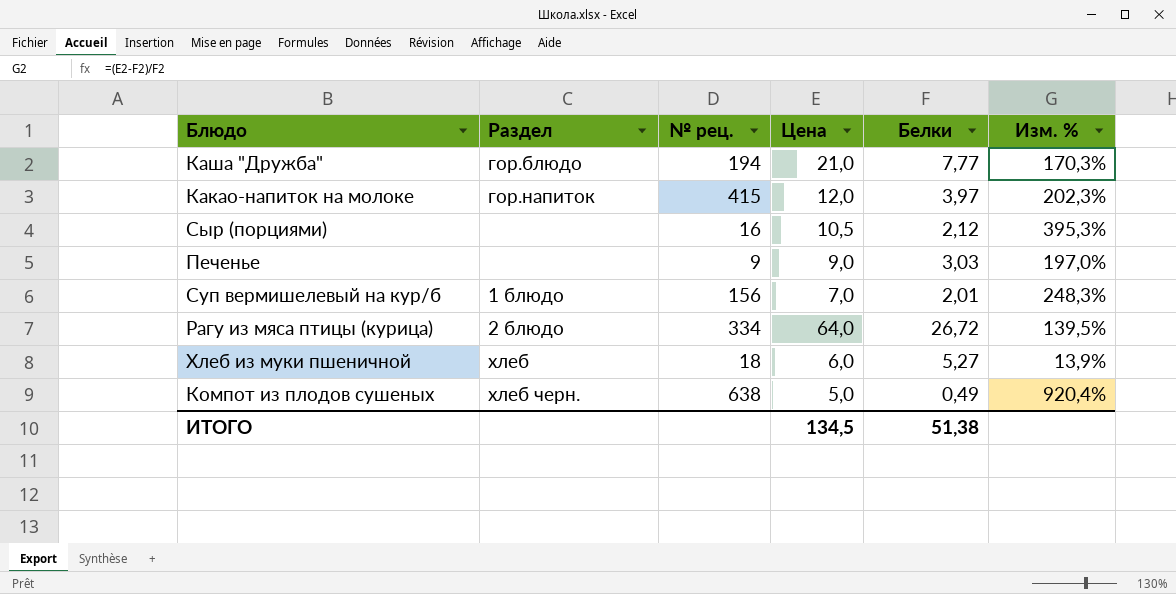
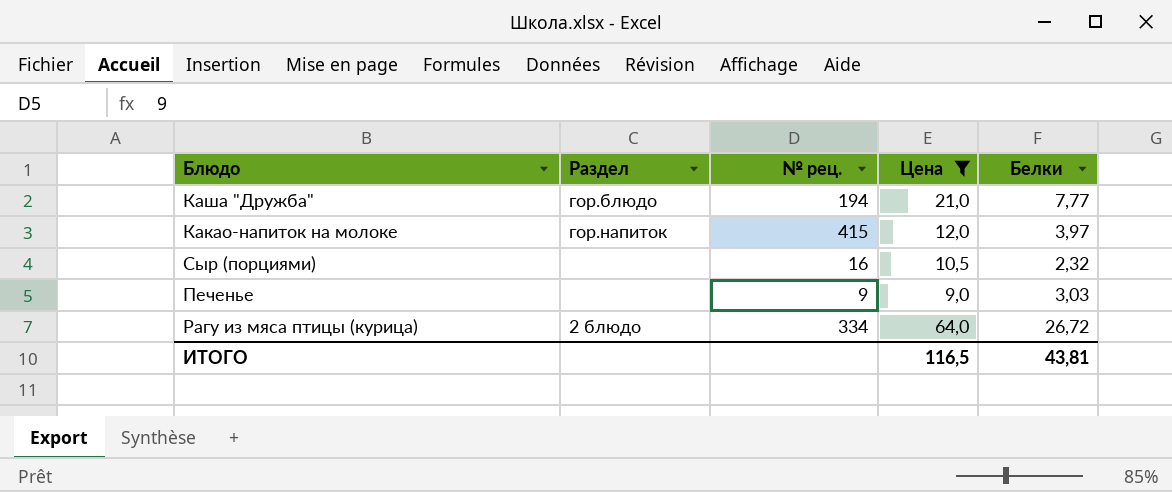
filter: none -> Цена >= 9,0
column Изм. % | formula: ([Цена] - [Белки]) / [Белки] -> none
Сыр (порциями) | Белки: 2,12 -> 2,32
ИТОГО | Цена: 134,5 -> 116,5
ИТОГО | Белки: 51,38 -> 43,81

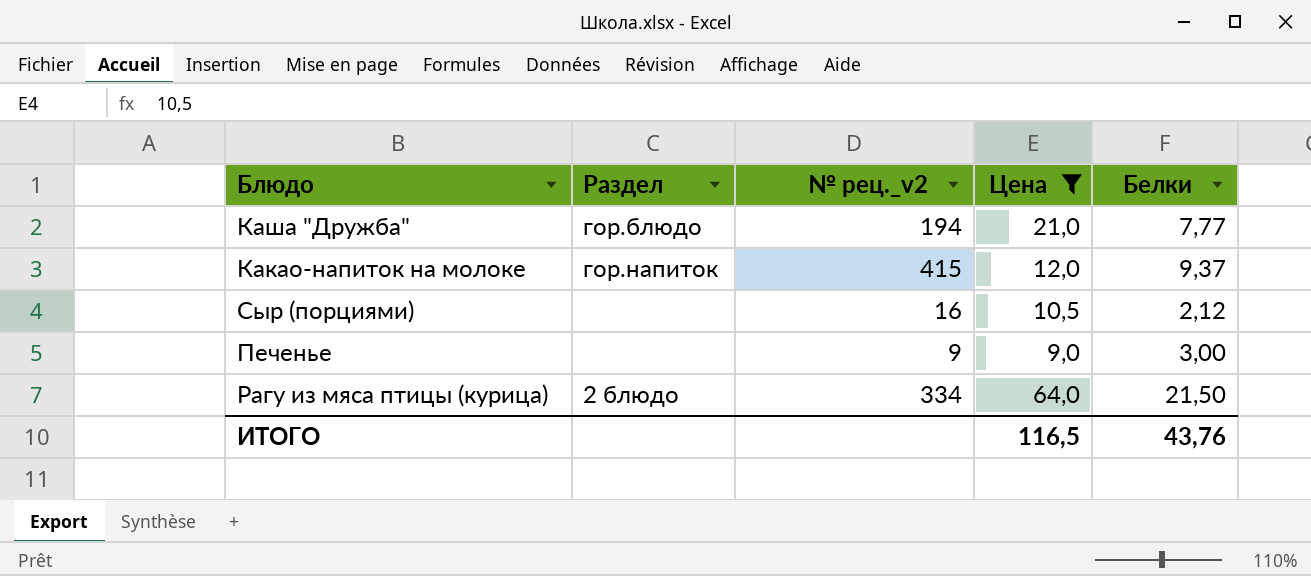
column name: № рец. -> № рец._v2
Какао-напиток на молоке | Белки: 3,97 -> 9,37
Сыр (порциями) | Белки: 2,32 -> 2,12
Печенье | Белки: 3,03 -> 3,00
Рагу из мяса птицы (курица) | Белки: 26,72 -> 21,50
ИТОГО | Белки: 43,81 -> 43,76

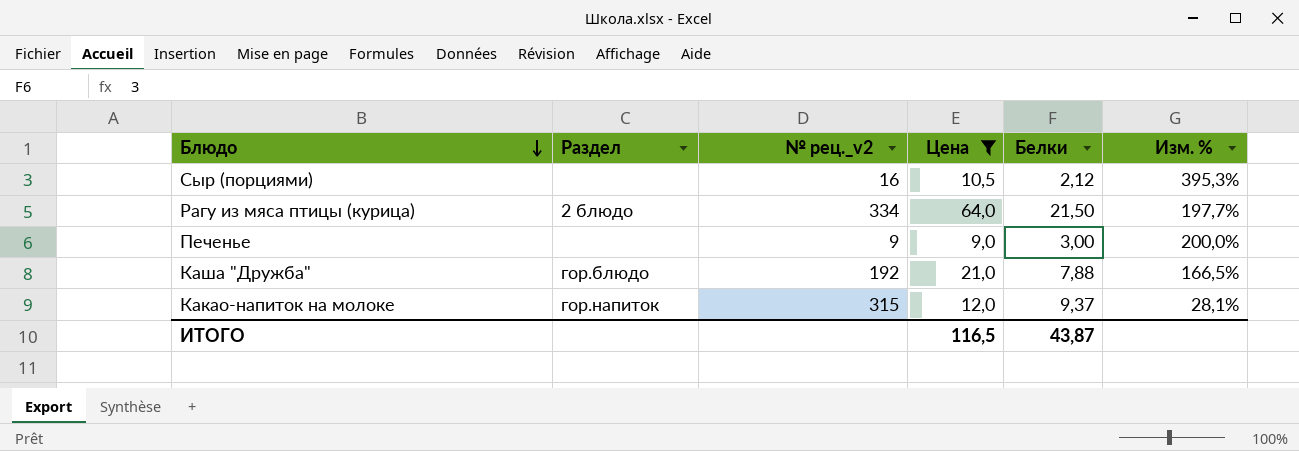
row order: none -> Блюдо descending
column Изм. % | formula: none -> ([Цена] - [Белки]) / [Белки]
Каша "Дружба" | № рец._v2: 194 -> 192
Каша "Дружба" | Белки: 7,77 -> 7,88
Какао-напиток на молоке | № рец._v2: 415 -> 315
ИТОГО | Белки: 43,76 -> 43,87

